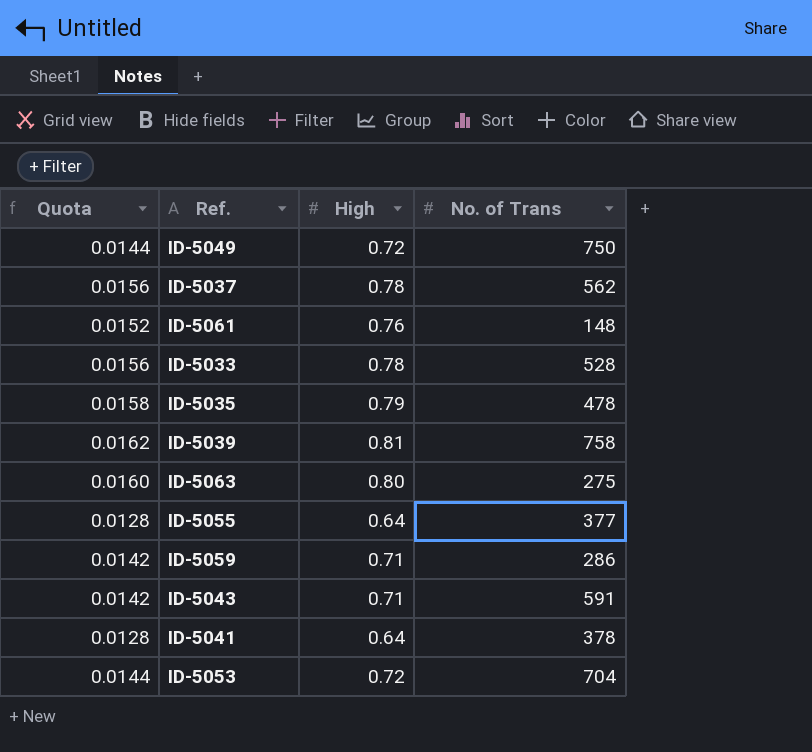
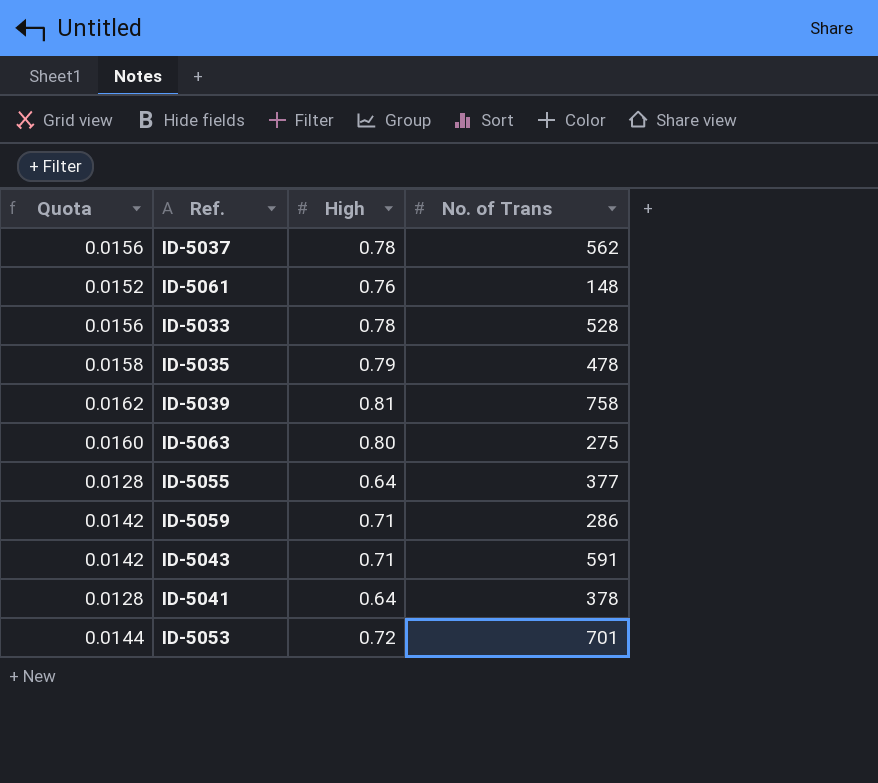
row ID-5049: 0.0144 | 0.72 | 750 -> none
ID-5053 | No. of Trans: 704 -> 701

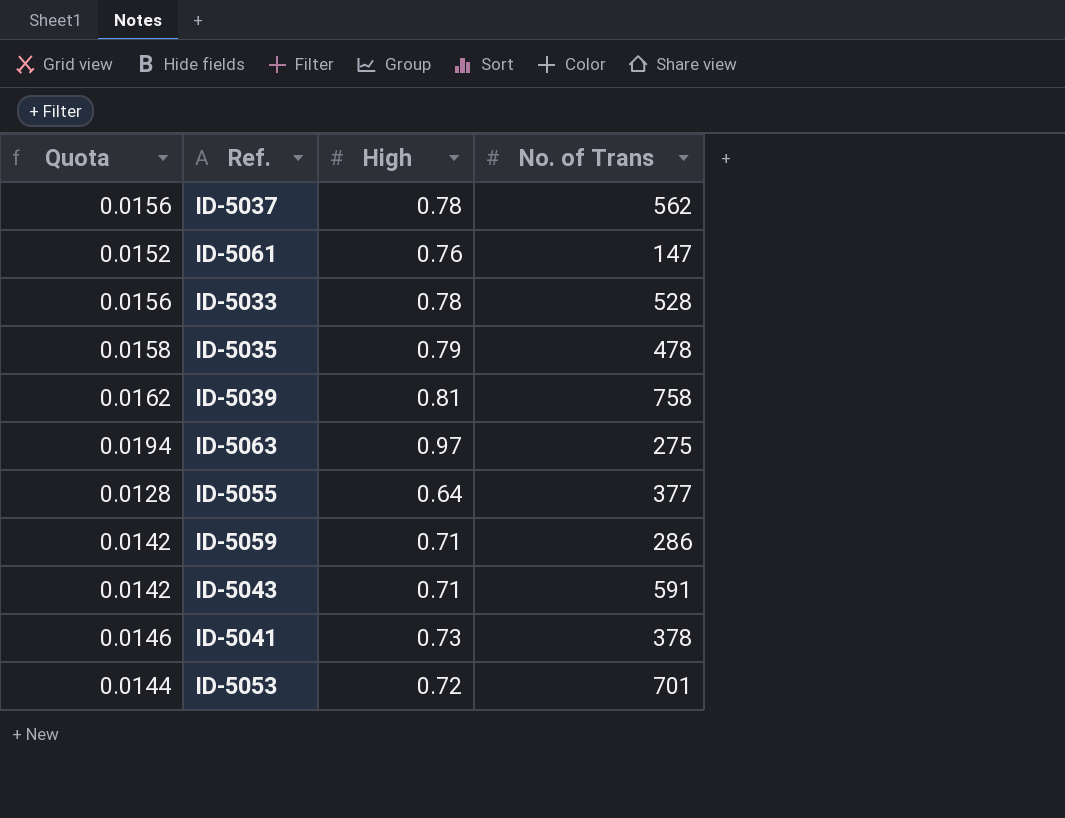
ID-5061 | No. of Trans: 148 -> 147
ID-5063 | Quota: 0.0160 -> 0.0194
ID-5063 | High: 0.80 -> 0.97
ID-5041 | Quota: 0.0128 -> 0.0146
ID-5041 | High: 0.64 -> 0.73

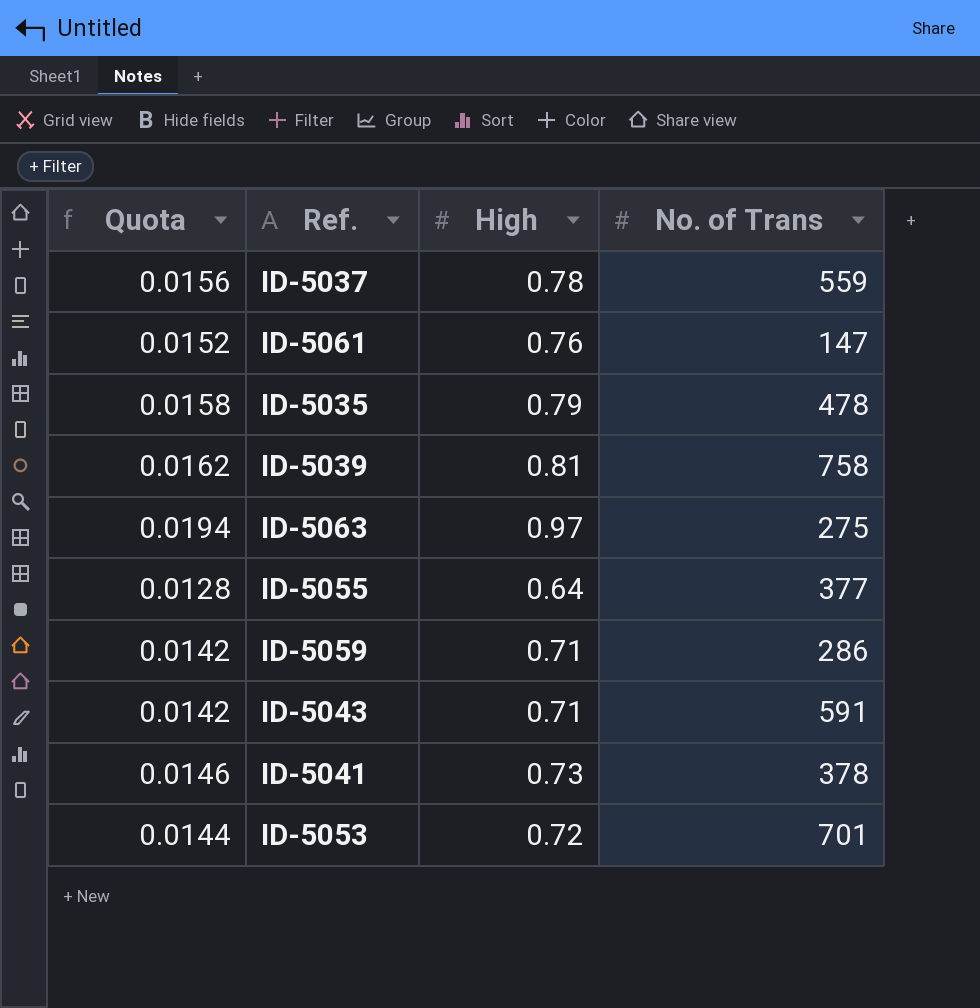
row ID-5033: 0.0156 | 0.78 | 528 -> none
ID-5037 | No. of Trans: 562 -> 559

